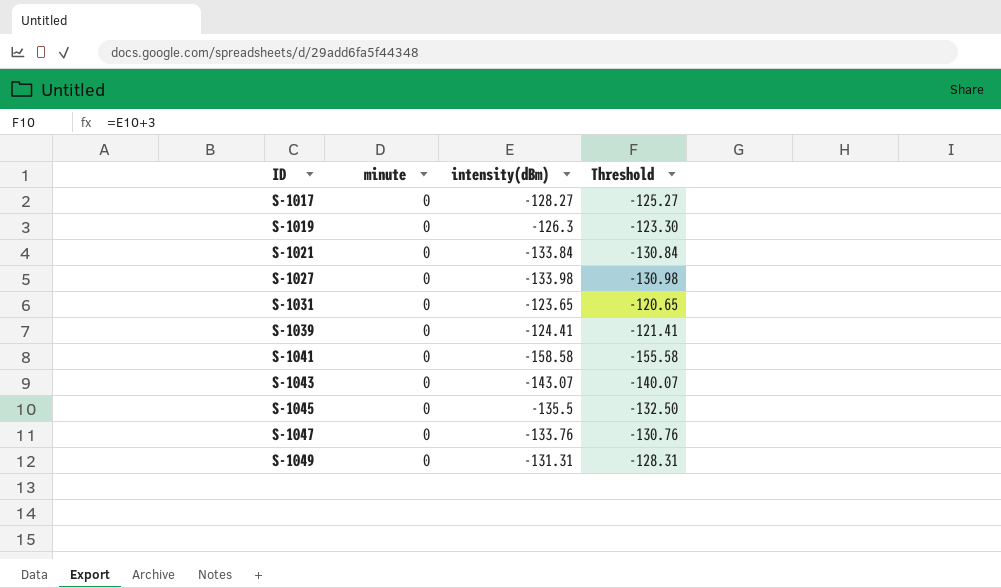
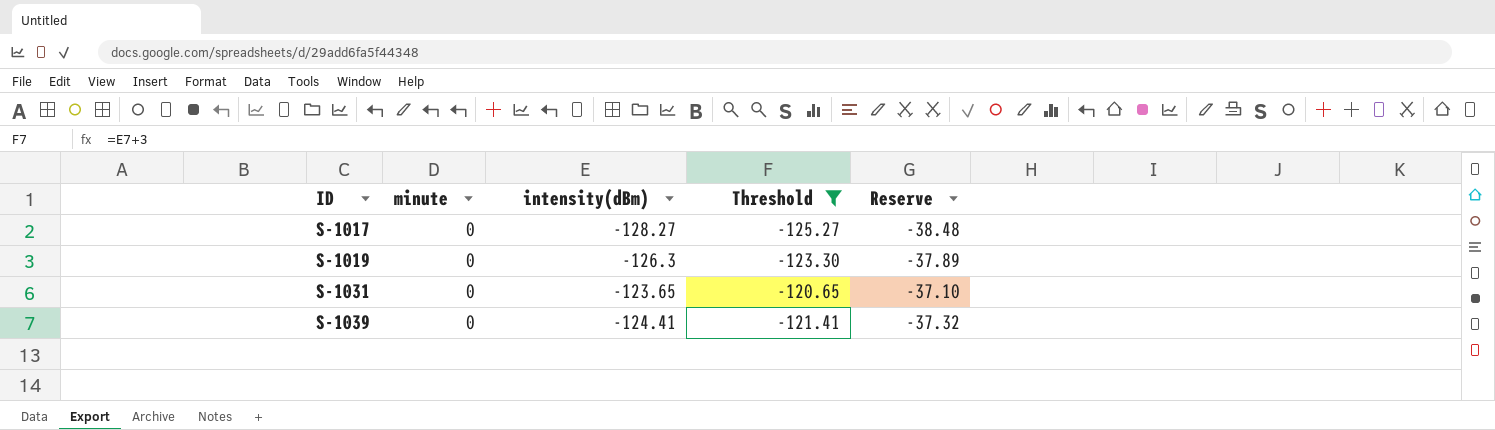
filter: none -> Threshold >= -125.27
column Reserve | formula: none -> [intensity(dBm)] * 0.3

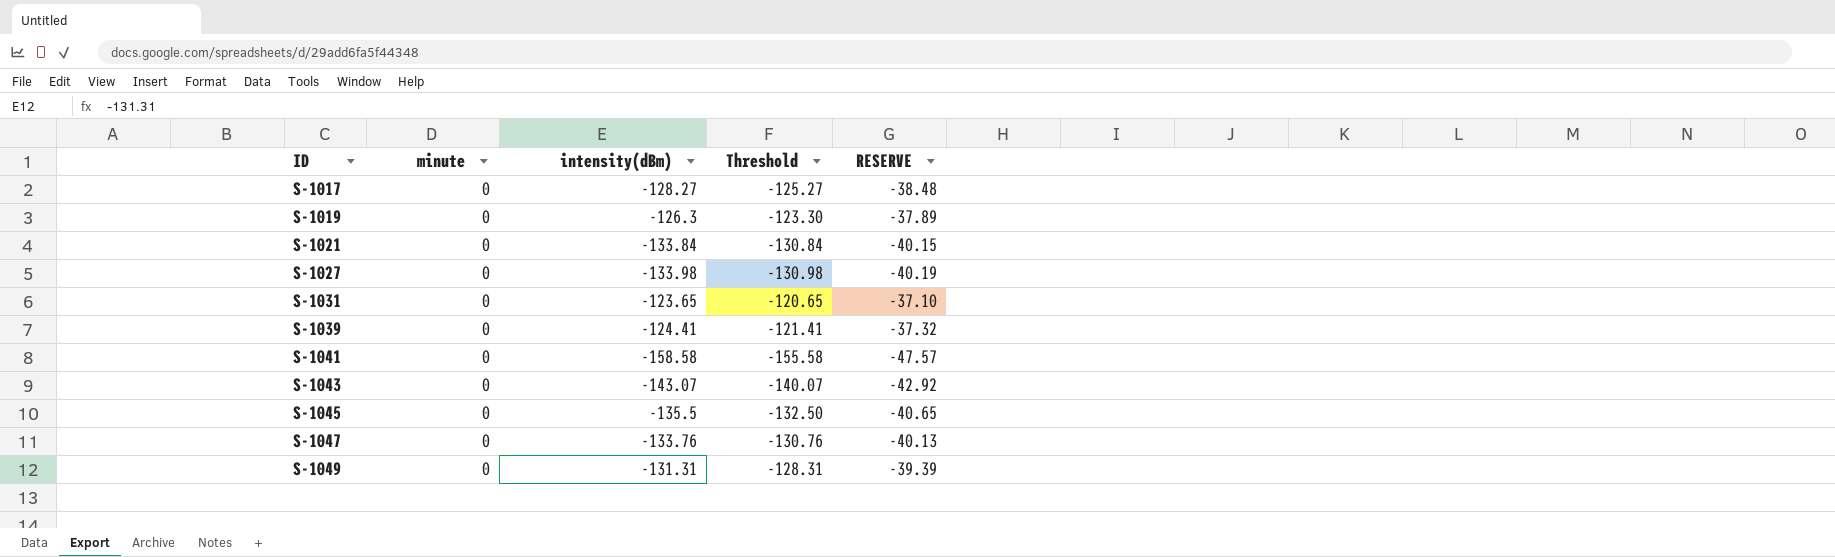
filter: Threshold >= -125.27 -> none
column name: Reserve -> RESERVE

